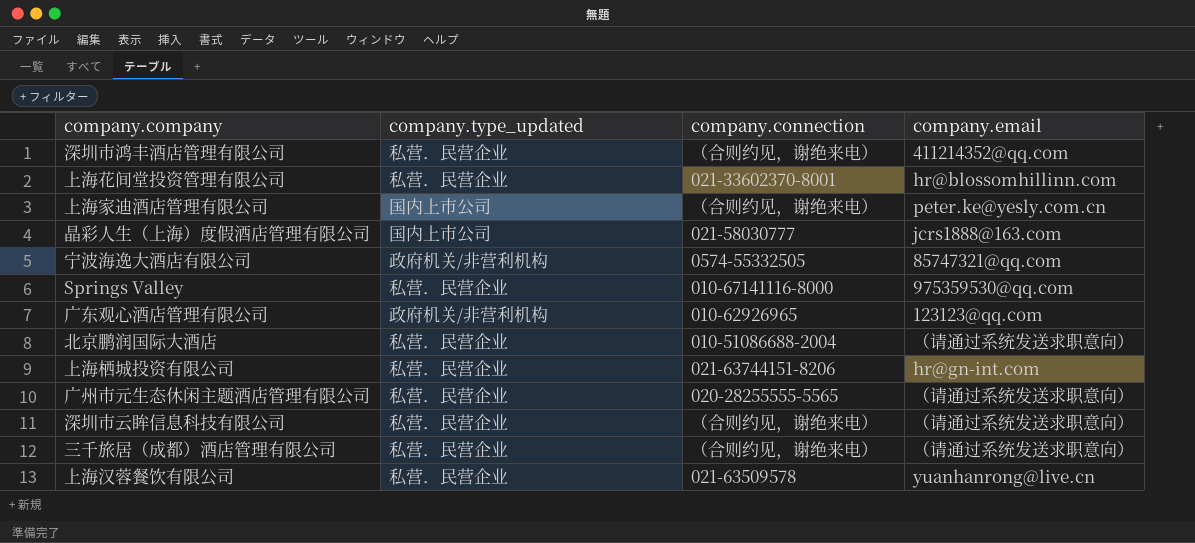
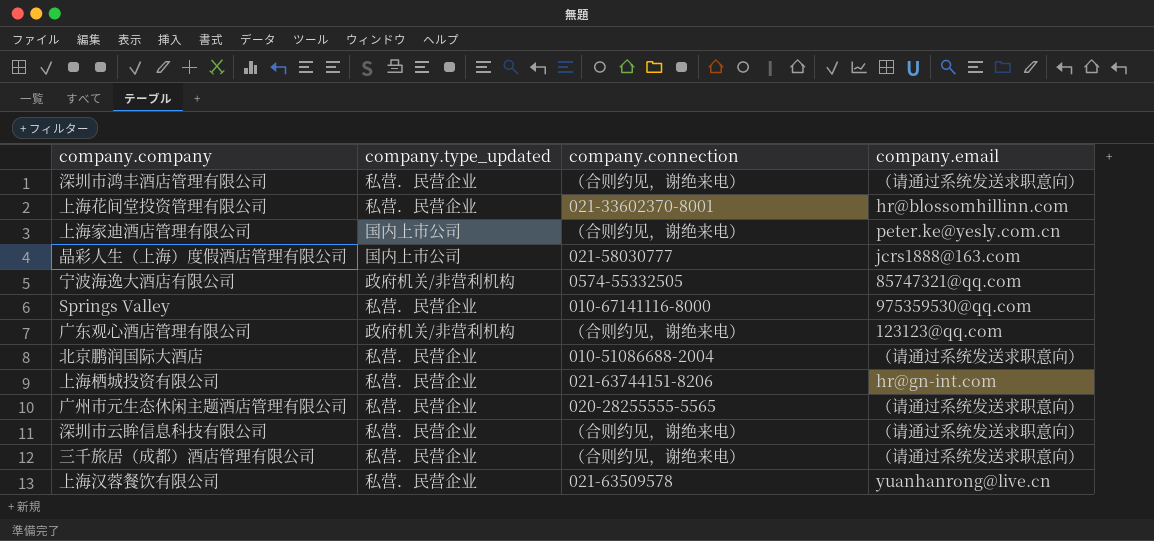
深圳市鸿丰酒店管理有限公司 | company.email: 411214352@qq.com -> （请通过系统发送求职意向）
广东观心酒店管理有限公司 | company.connection: 010-62926965 -> （合则约见，谢绝来电）

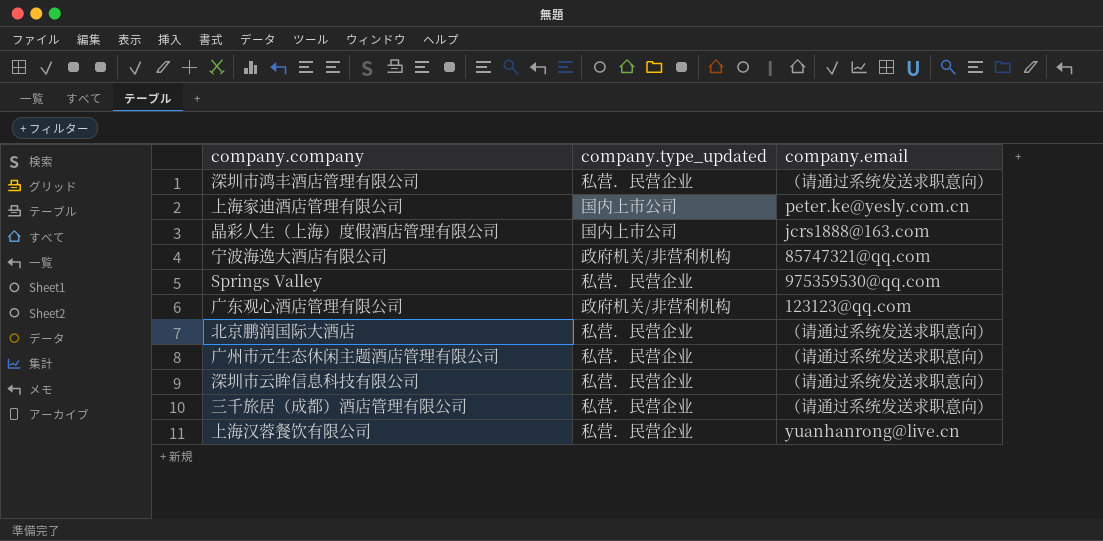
column company.connection | position: 3 -> none
row 上海花间堂投资管理有限公司: 私营．民营企业 | 021-33602370-8001 | hr@blossomhillinn.com -> none
row 上海栖城投资有限公司: 私营．民营企业 | 021-63744151-8206 | hr@gn-int.com -> none

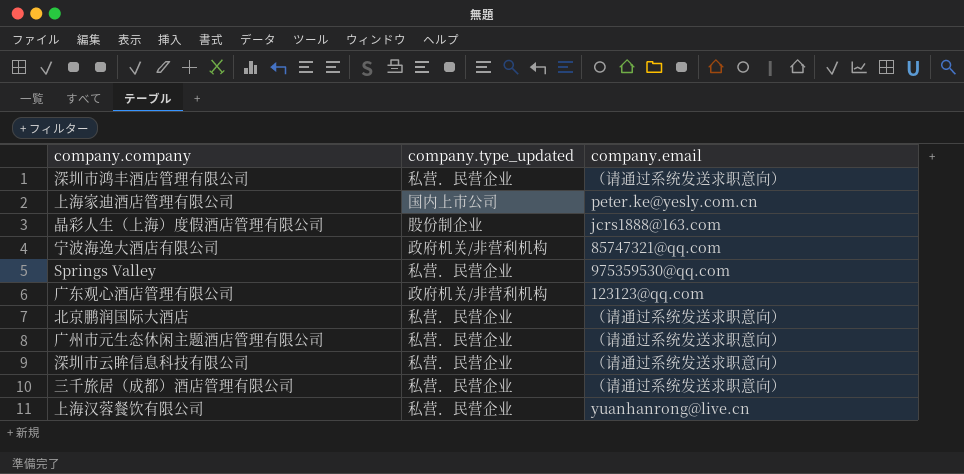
晶彩人生（上海）度假酒店管理有限公司 | company.type_updated: 国内上市公司 -> 股份制企业

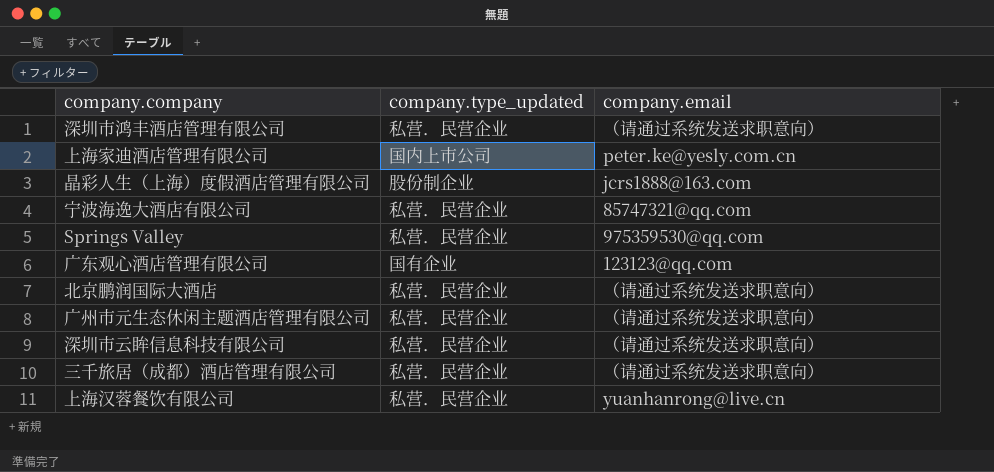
宁波海逸大酒店有限公司 | company.type_updated: 政府机关/非营利机构 -> 私营．民营企业
广东观心酒店管理有限公司 | company.type_updated: 政府机关/非营利机构 -> 国有企业

